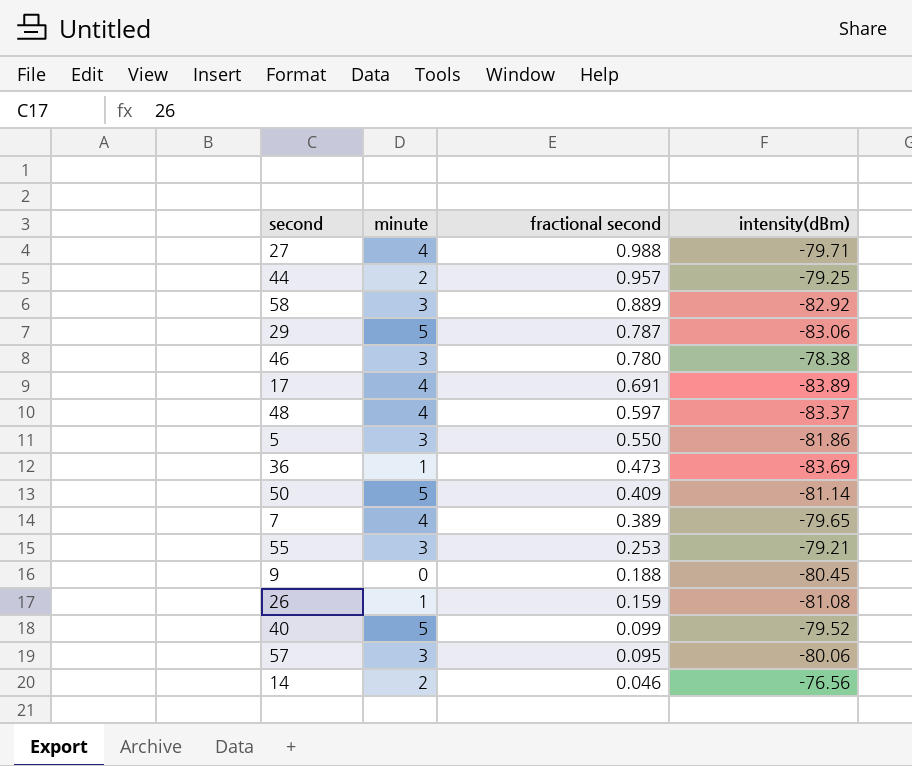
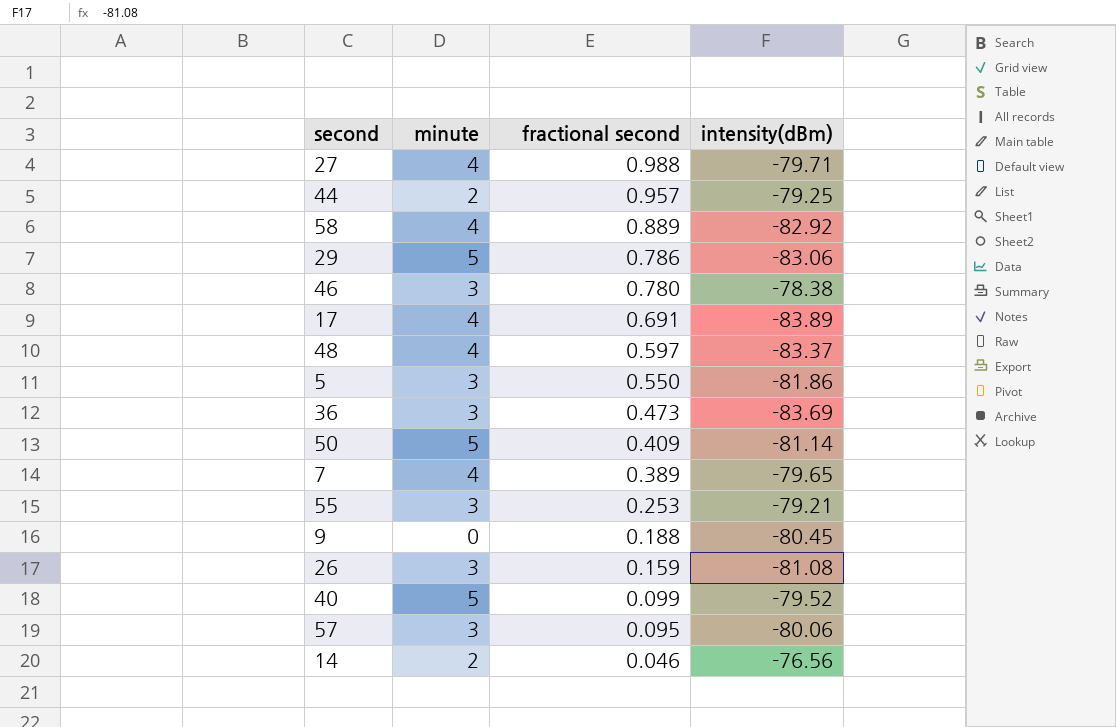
58 | minute: 3 -> 4
29 | fractional second: 0.787 -> 0.786
36 | minute: 1 -> 3
26 | minute: 1 -> 3

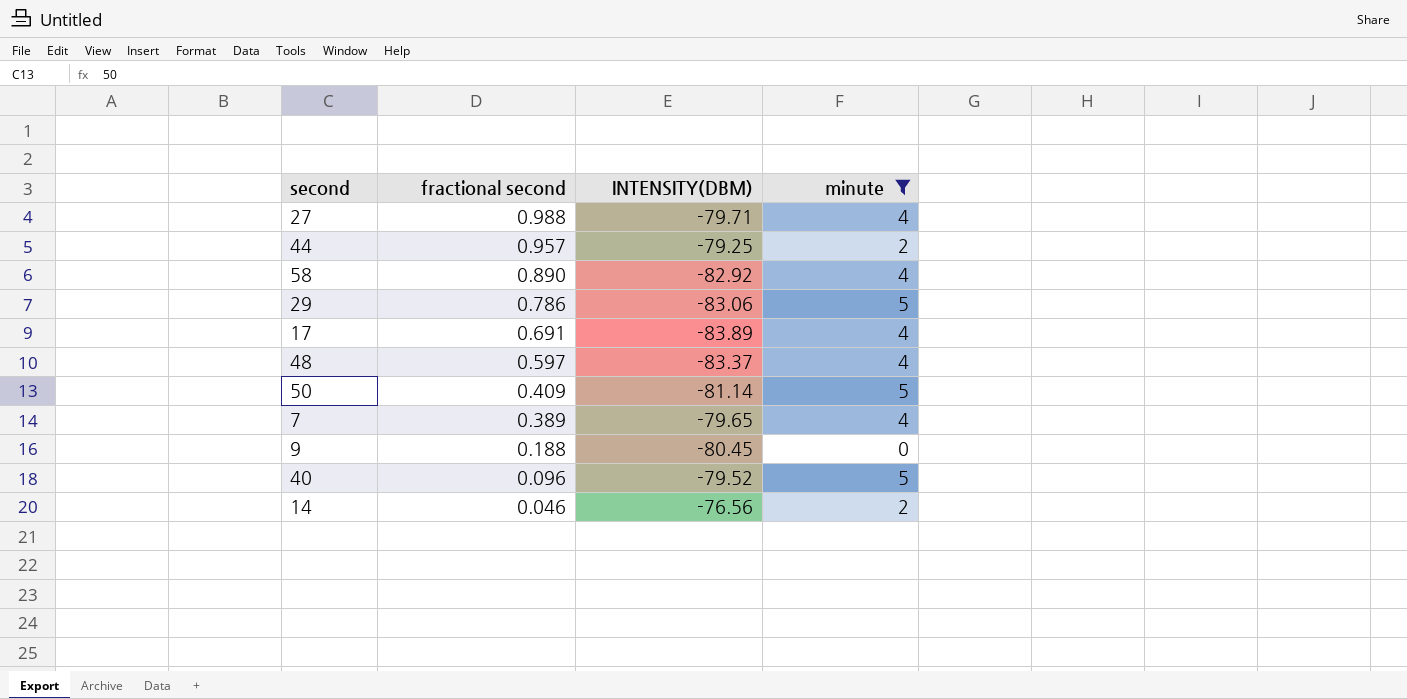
filter: none -> minute != 3
column name: intensity(dBm) -> INTENSITY(DBM)
column minute | position: 2 -> 4
58 | fractional second: 0.889 -> 0.890
40 | fractional second: 0.099 -> 0.096

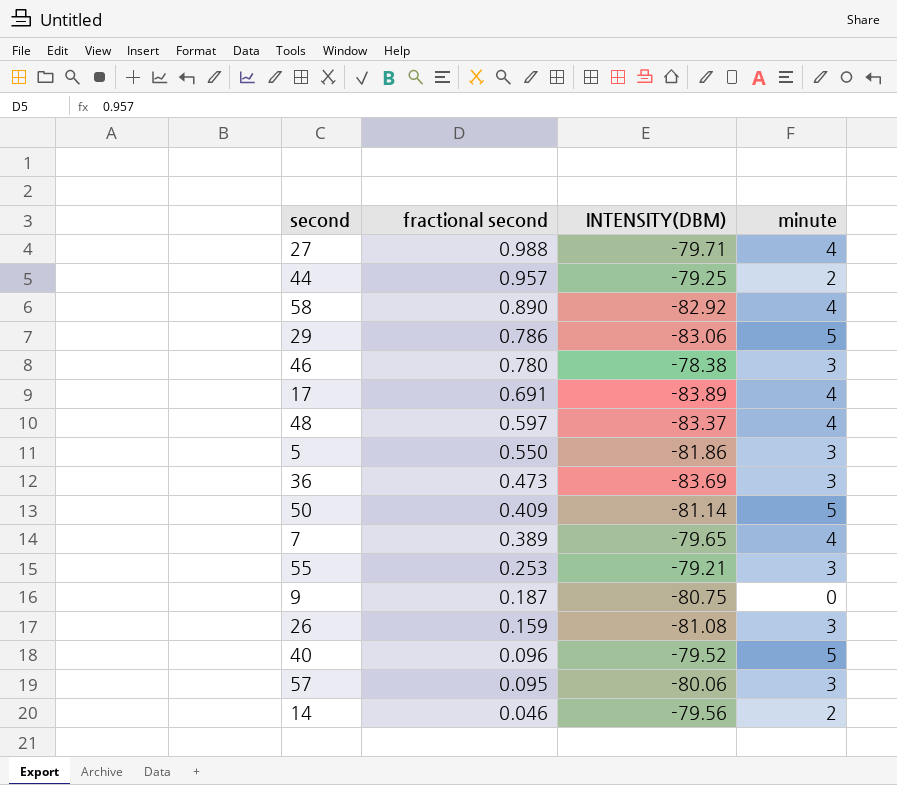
filter: minute != 3 -> none
9 | fractional second: 0.188 -> 0.187
9 | INTENSITY(DBM): -80.45 -> -80.75
14 | INTENSITY(DBM): -76.56 -> -79.56

